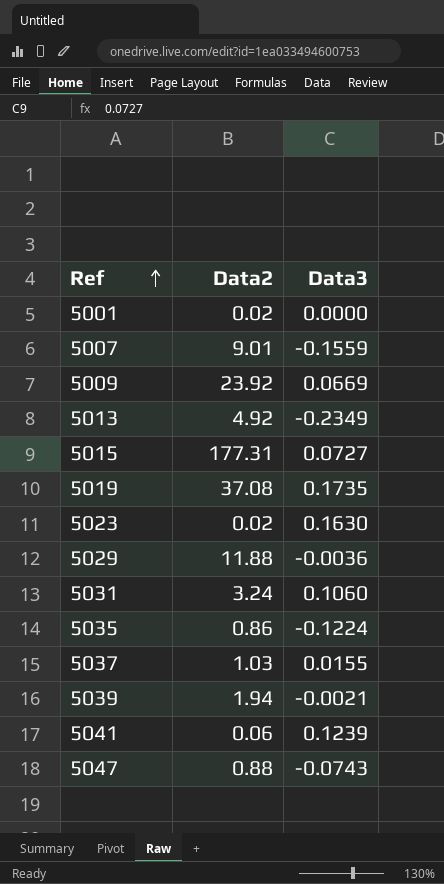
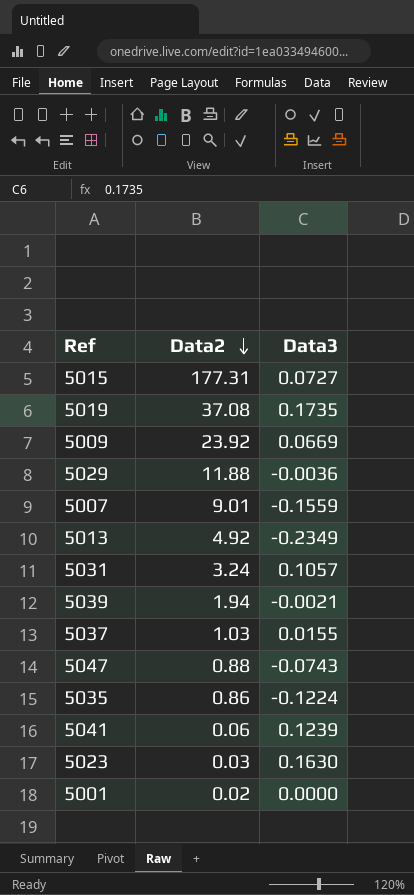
row order: Ref ascending -> Data2 descending
5031 | Data3: 0.1060 -> 0.1057
5023 | Data2: 0.02 -> 0.03

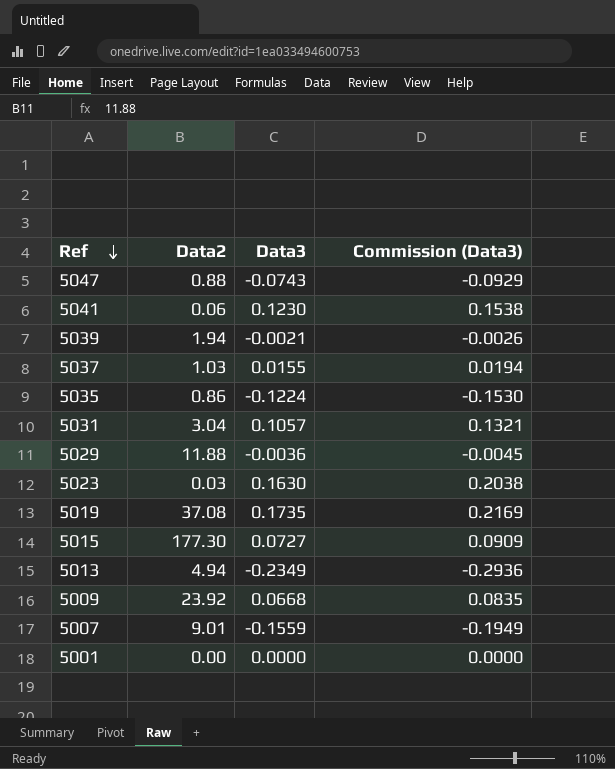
row order: Data2 descending -> Ref descending
column Commission (Data3) | formula: none -> [Data3] * 1.25
5041 | Data3: 0.1239 -> 0.1230
5031 | Data2: 3.24 -> 3.04
5015 | Data2: 177.31 -> 177.30
5013 | Data2: 4.92 -> 4.94
5009 | Data3: 0.0669 -> 0.0668
5001 | Data2: 0.02 -> 0.00

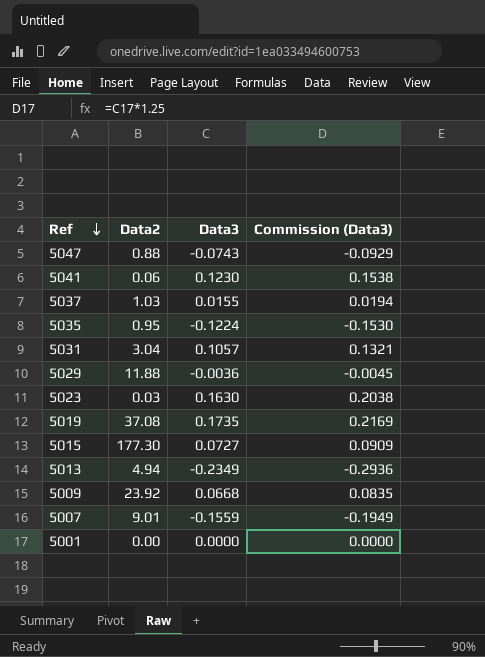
row 5039: 1.94 | -0.0021 | -0.0026 -> none
5035 | Data2: 0.86 -> 0.95

